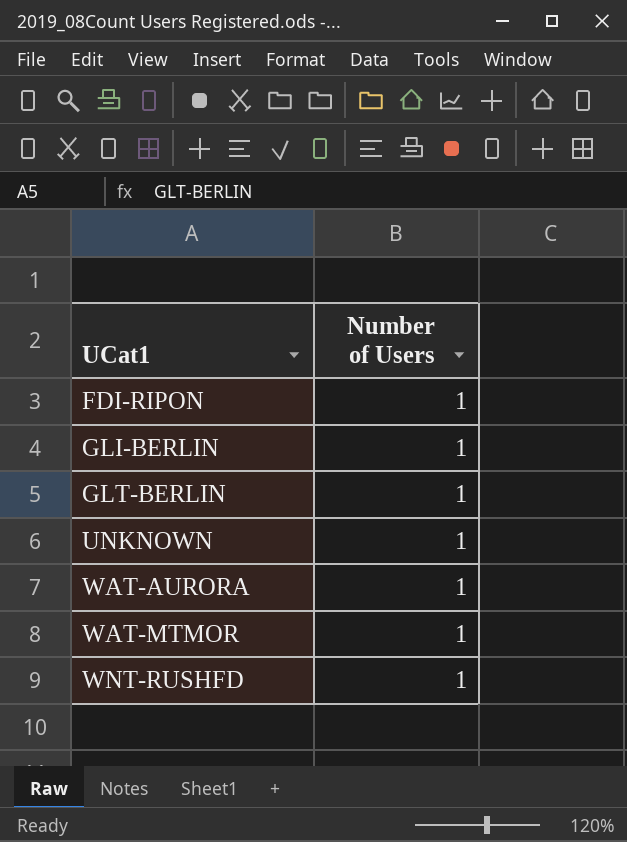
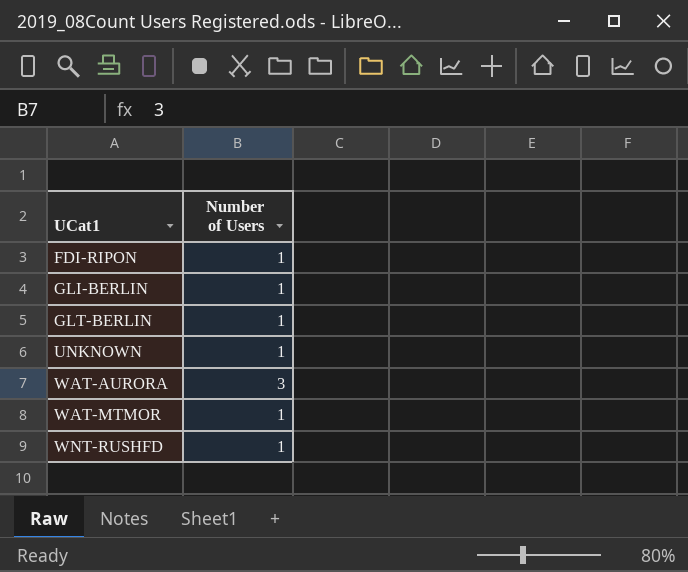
WAT-AURORA | Number of Users: 1 -> 3

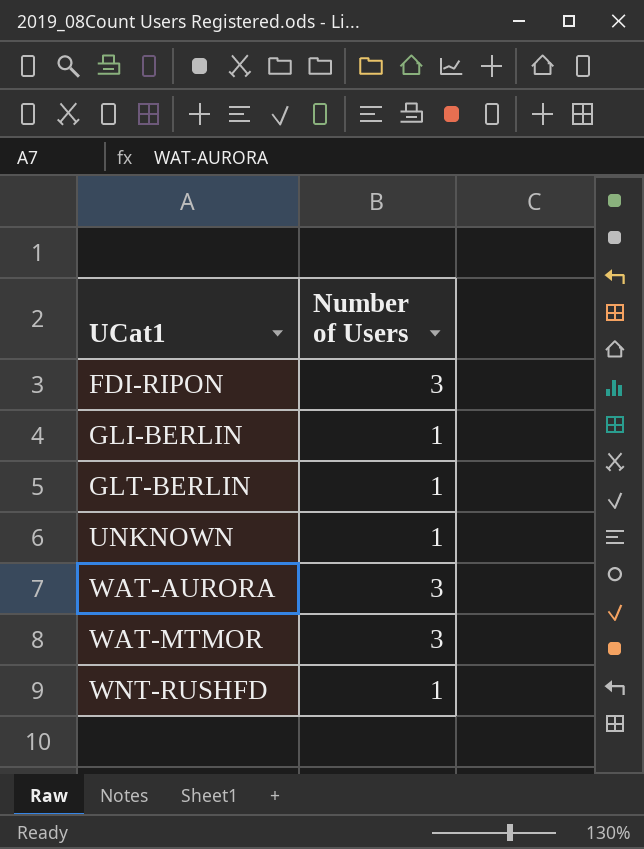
FDI-RIPON | Number of Users: 1 -> 3
WAT-MTMOR | Number of Users: 1 -> 3

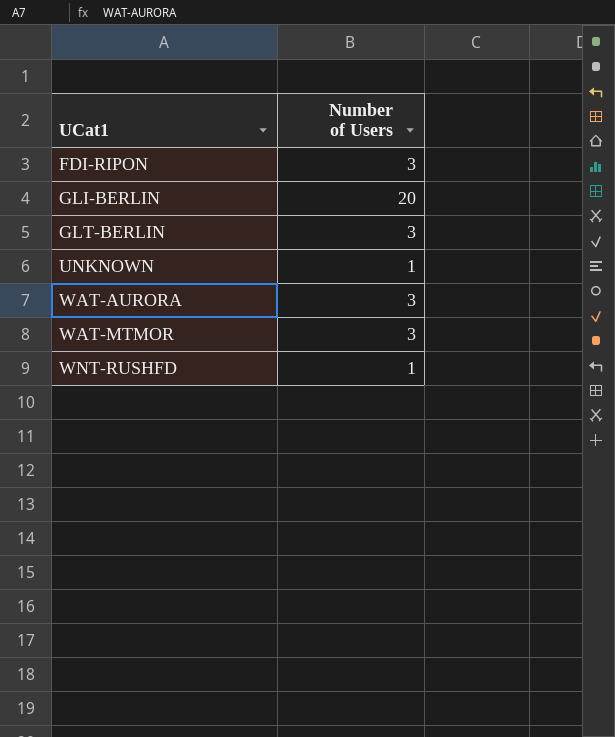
GLI-BERLIN | Number of Users: 1 -> 20
GLT-BERLIN | Number of Users: 1 -> 3

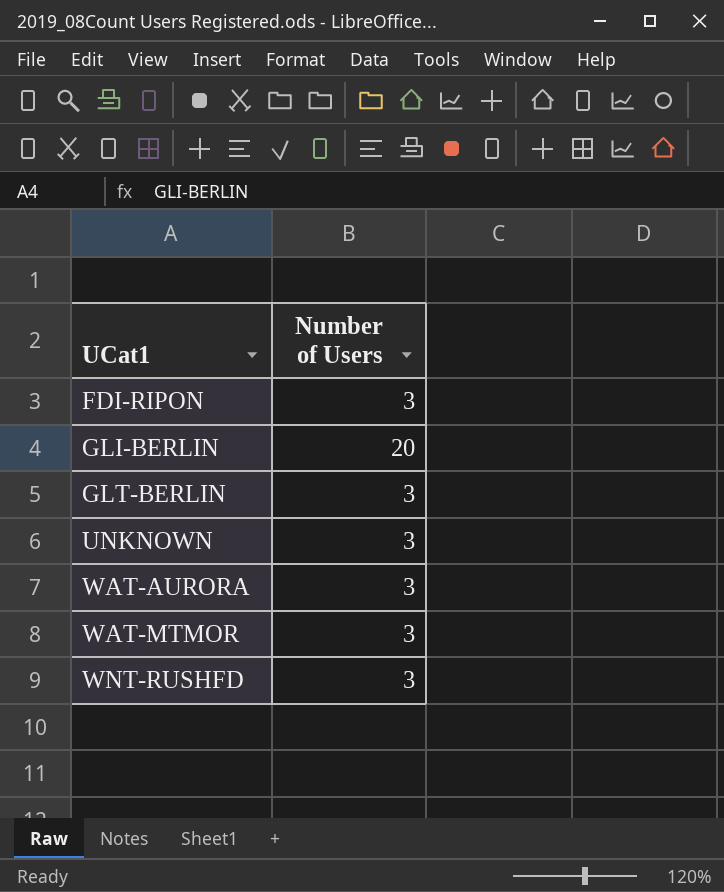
UNKNOWN | Number of Users: 1 -> 3
WNT-RUSHFD | Number of Users: 1 -> 3

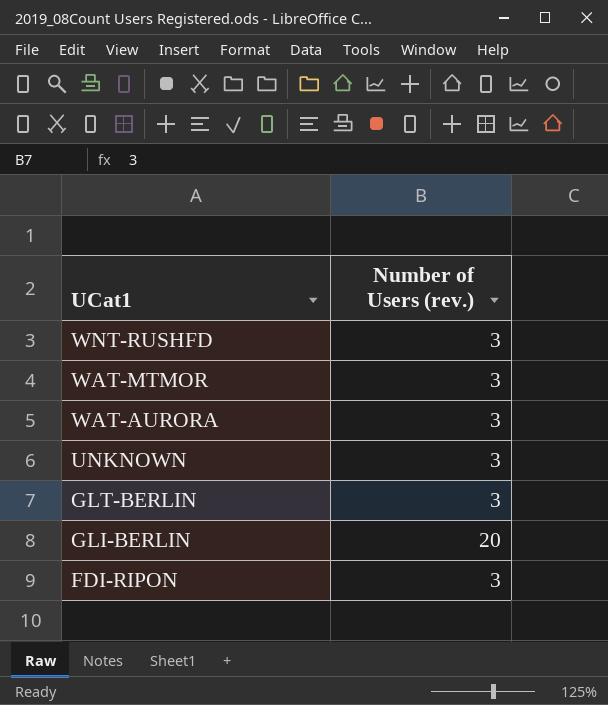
row order: UCat1 ascending -> UCat1 descending
column name: Number of Users -> Number of Users (rev.)

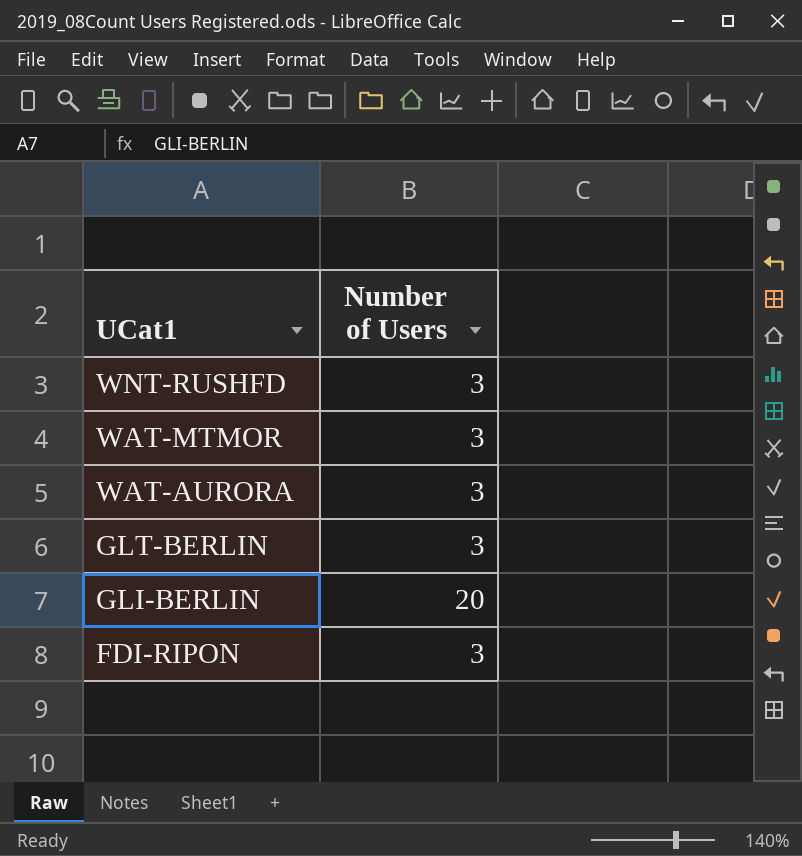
column name: Number of Users (rev.) -> Number of Users
row UNKNOWN: 3 -> none

